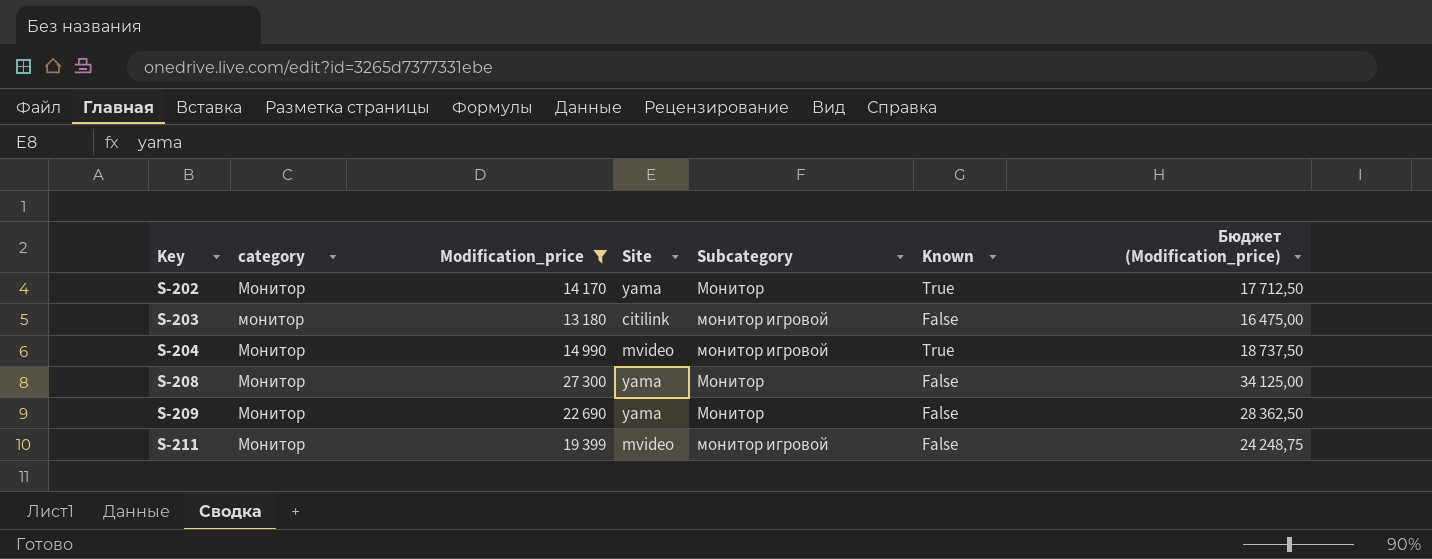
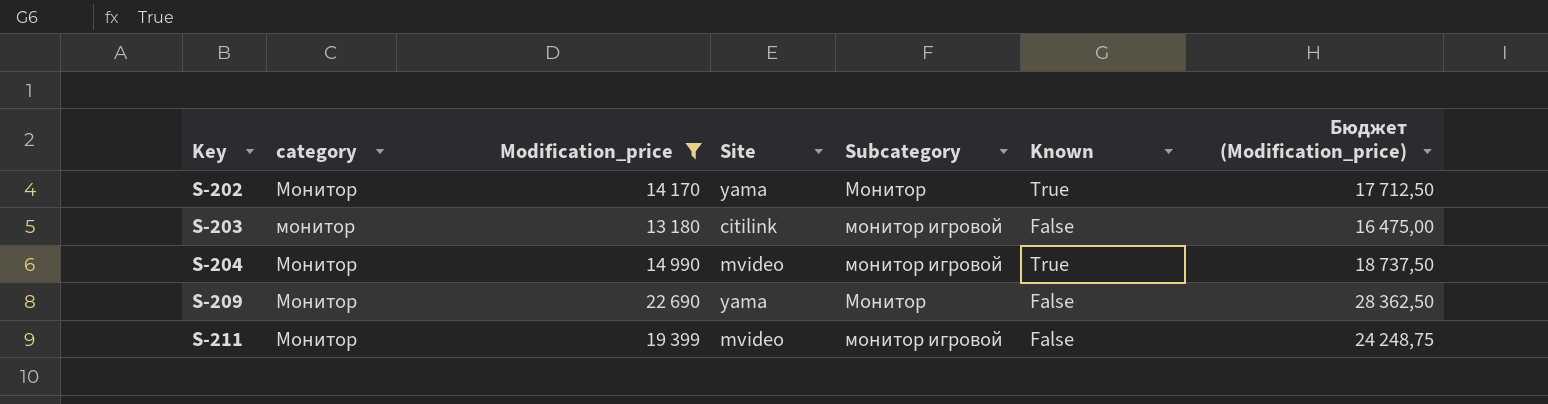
row S-208: Монитор | 27 300 | yama | Монитор | False | 34 125,00 -> none

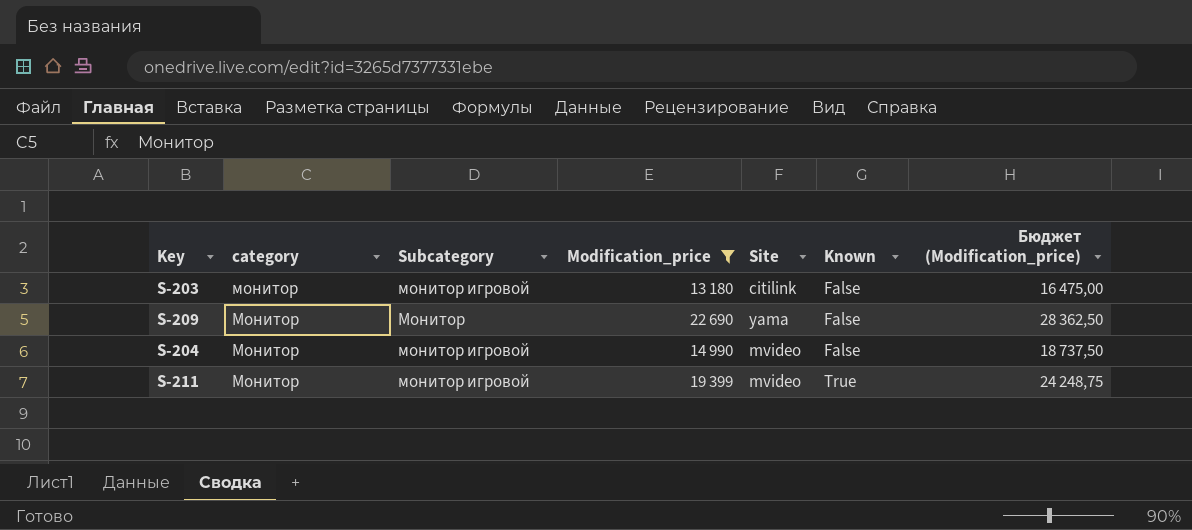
row order: Key ascending -> Known ascending
column Subcategory | position: 5 -> 3
row S-202: Монитор | 14 170 | yama | Монитор | True | 17 712,50 -> none
S-204 | Known: True -> False
S-211 | Known: False -> True

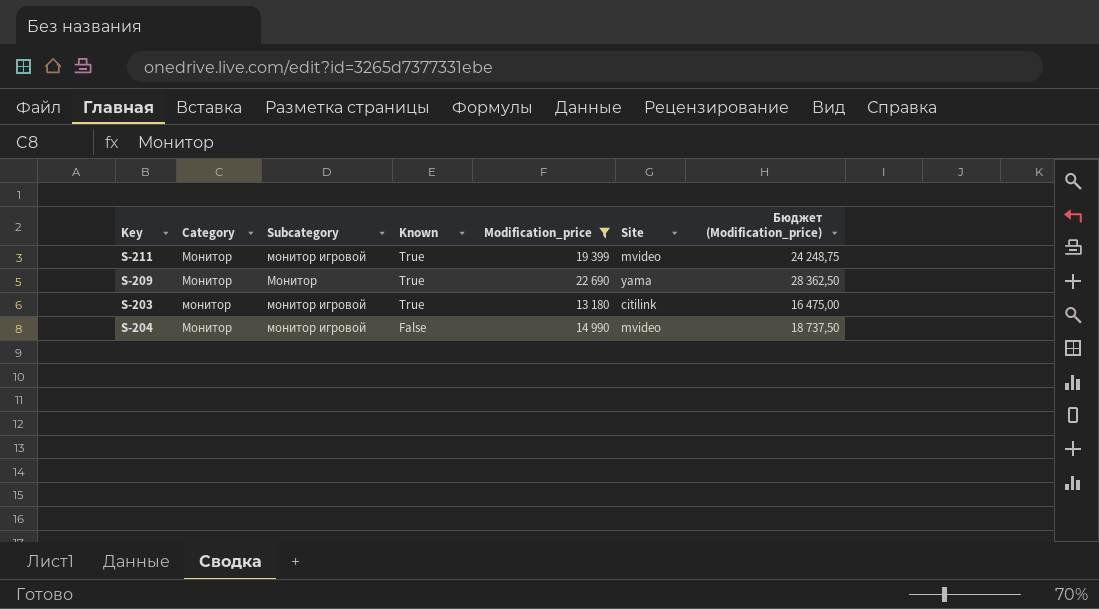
row order: Known ascending -> Known descending
column name: category -> Category
column Known | position: 6 -> 4
S-209 | Known: False -> True
S-203 | Known: False -> True

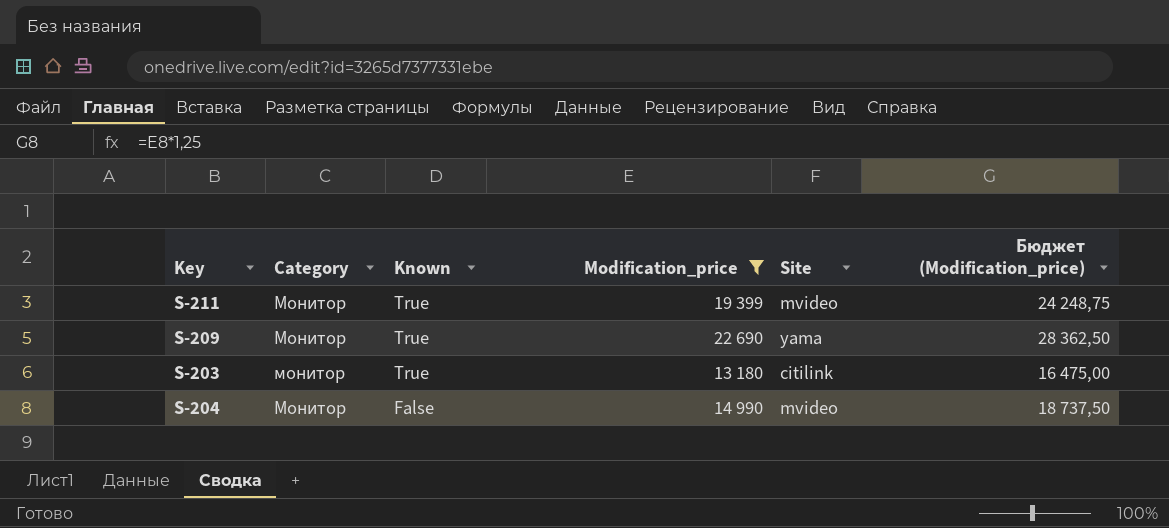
column Subcategory | position: 3 -> none

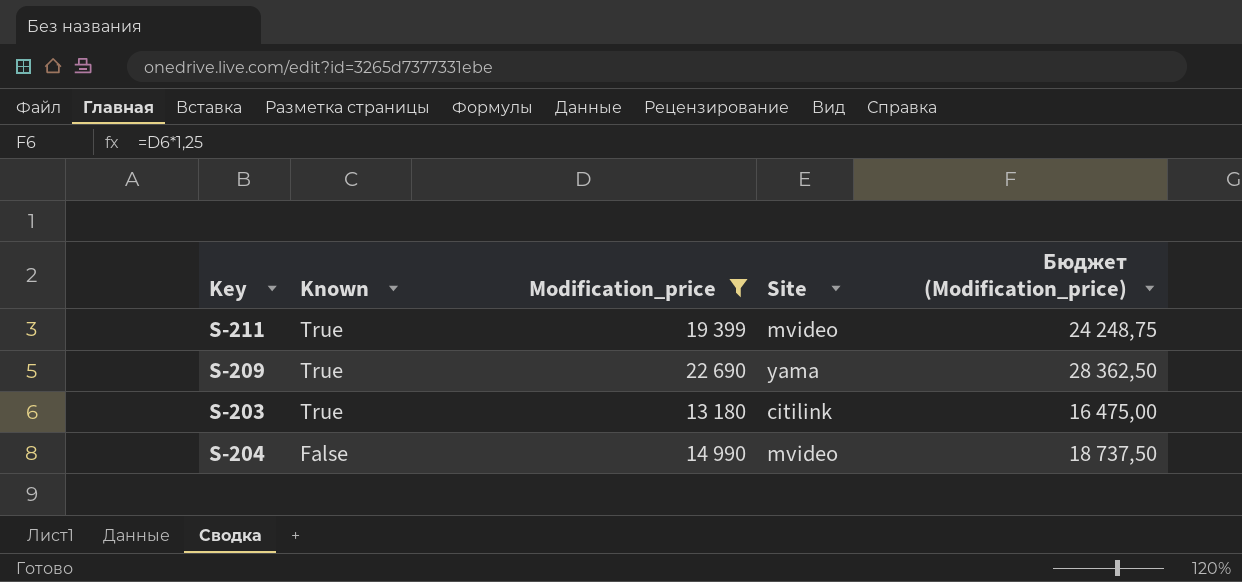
column Category | position: 2 -> none

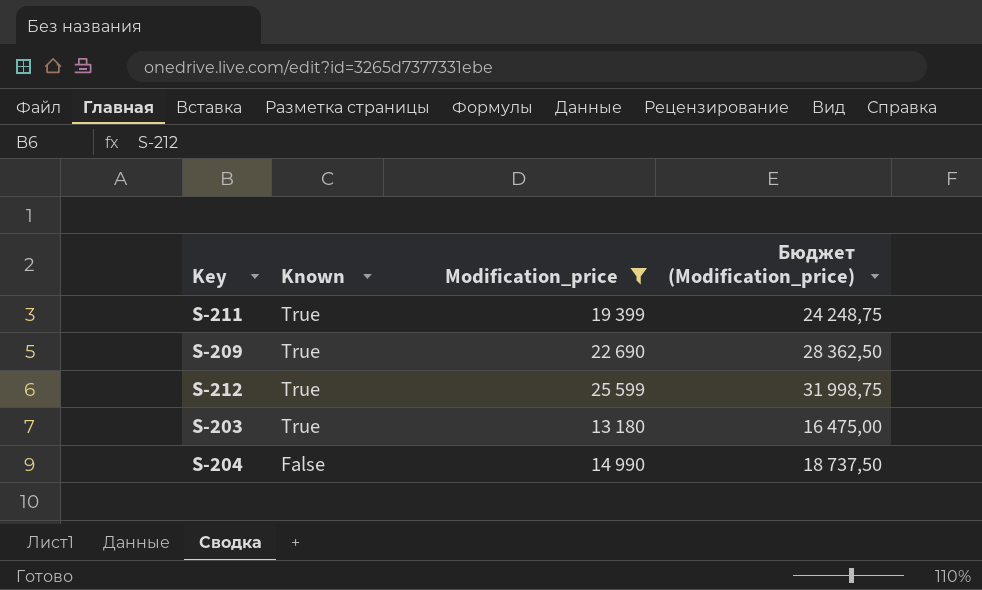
column Site | position: 4 -> none
row S-212: none -> True | 25 599 | 31 998,75

